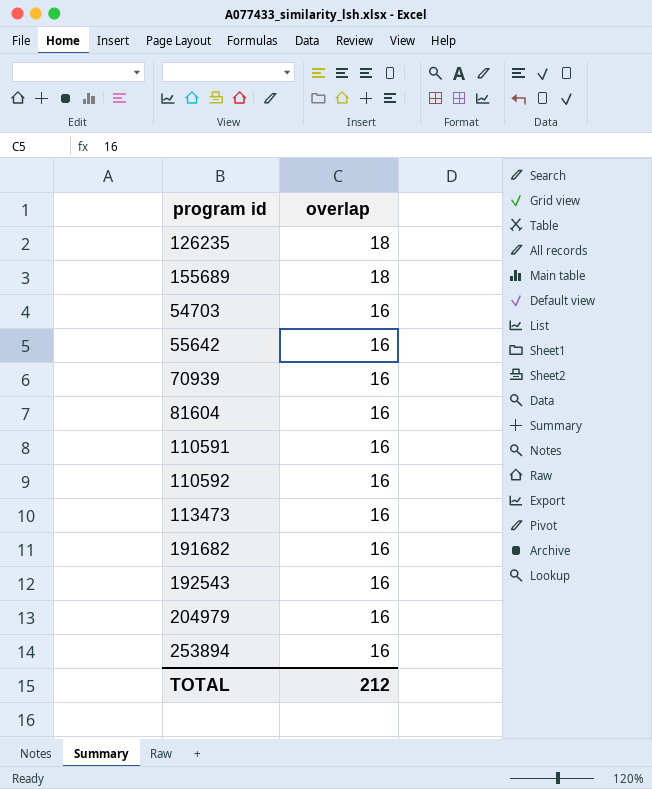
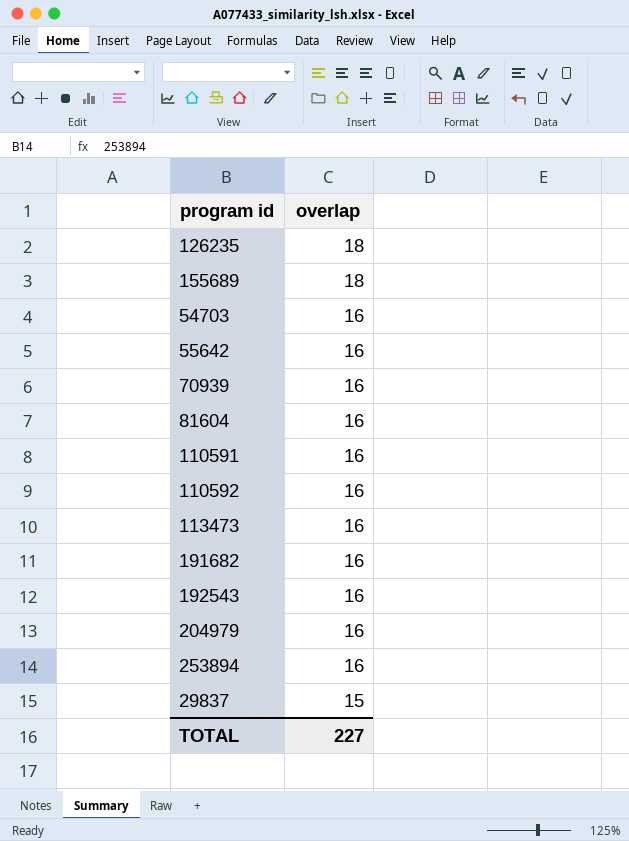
row 29837: none -> 15
TOTAL | overlap: 212 -> 227

